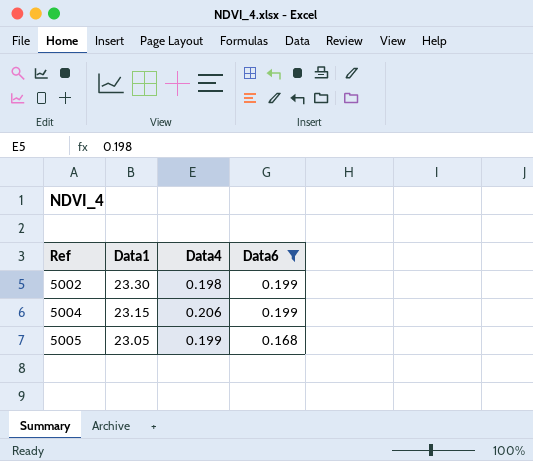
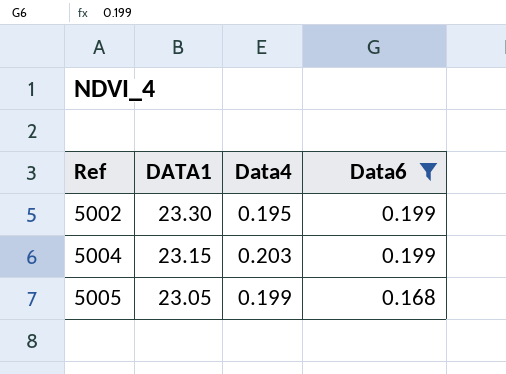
column name: Data1 -> DATA1
5002 | Data4: 0.198 -> 0.195
5004 | Data4: 0.206 -> 0.203

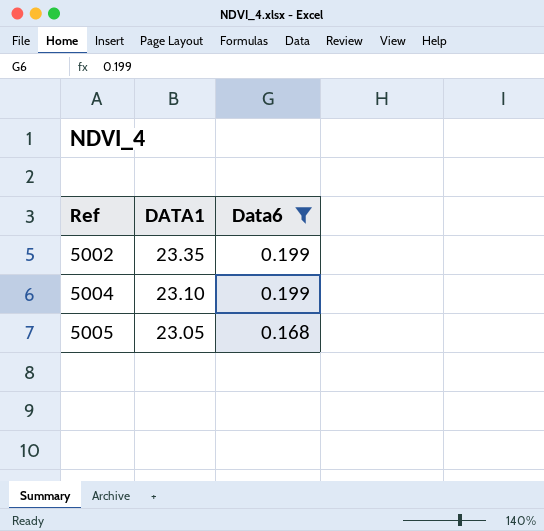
column Data4 | position: 3 -> none
5002 | DATA1: 23.30 -> 23.35
5004 | DATA1: 23.15 -> 23.10

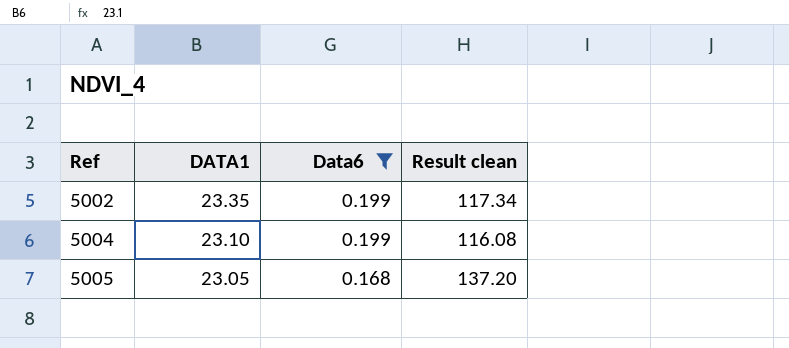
column Result clean | formula: none -> [DATA1] / [Data6]

